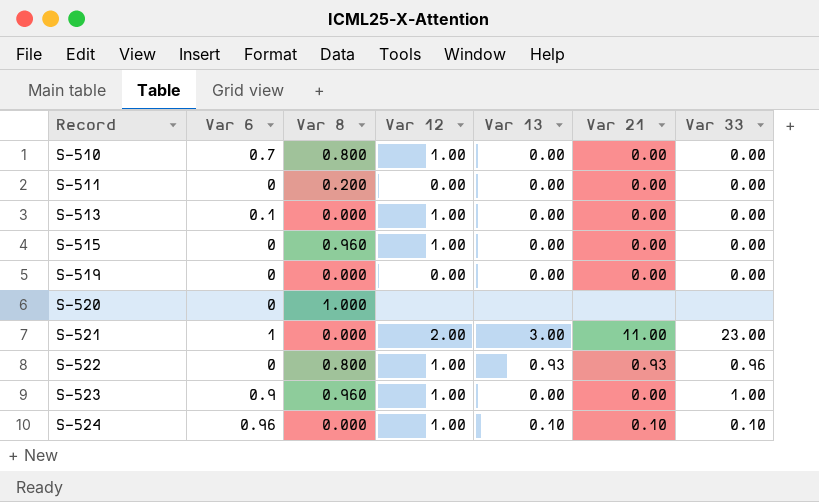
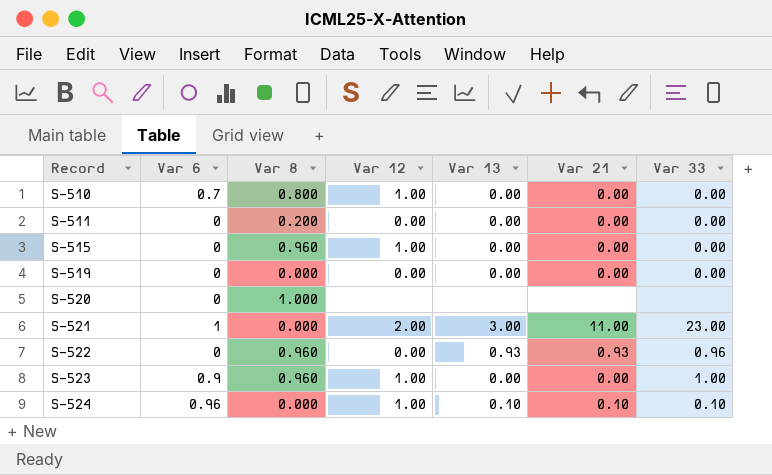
row S-513: 0.1 | 0.000 | 1.00 | 0.00 | 0.00 | 0.00 -> none
S-522 | Var 8: 0.800 -> 0.960
S-522 | Var 12: 1.00 -> 0.00

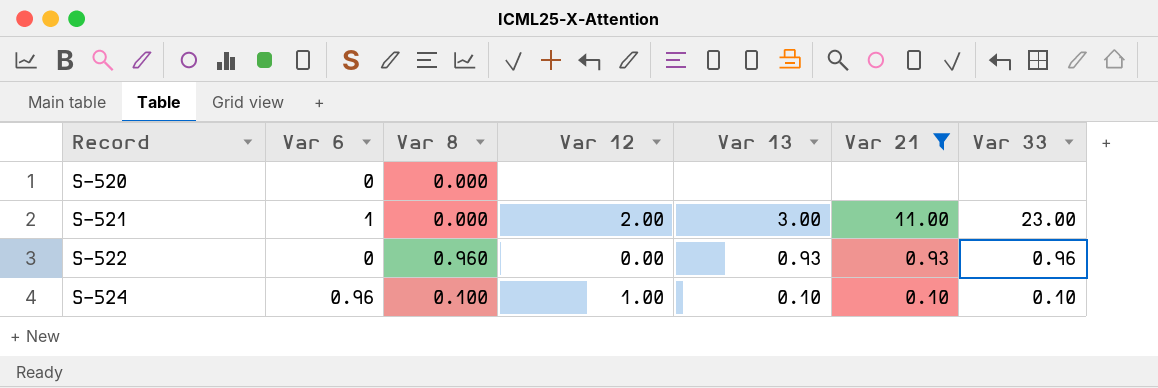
filter: none -> Var 21 != 0.00
S-520 | Var 8: 1.000 -> 0.000
S-524 | Var 8: 0.000 -> 0.100

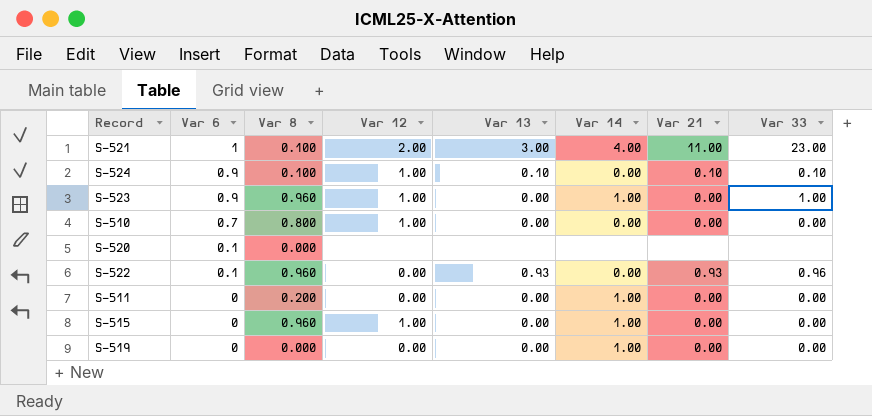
filter: Var 21 != 0.00 -> none
row order: Record ascending -> Var 6 descending
column Var 14 | position: none -> 6
S-521 | Var 8: 0.000 -> 0.100
S-524 | Var 6: 0.96 -> 0.9
S-520 | Var 6: 0 -> 0.1
S-522 | Var 6: 0 -> 0.1

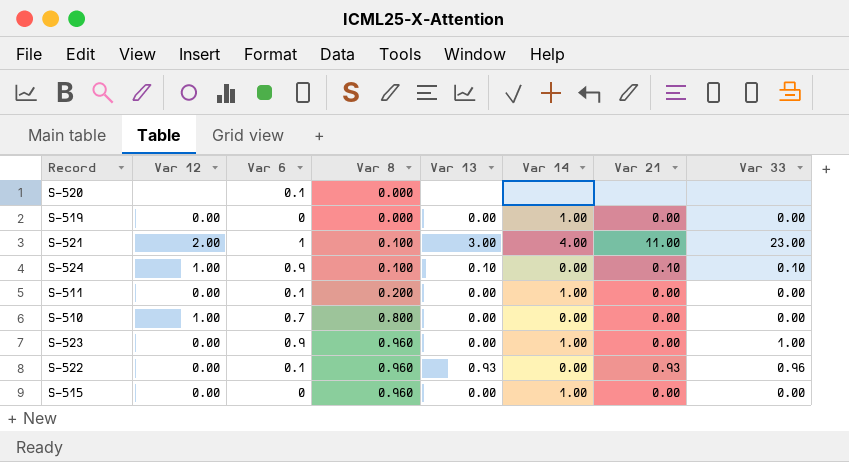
row order: Var 6 descending -> Var 8 ascending
column Var 12 | position: 4 -> 2
S-511 | Var 6: 0 -> 0.1
S-523 | Var 12: 1.00 -> 0.00
S-515 | Var 12: 1.00 -> 0.00

